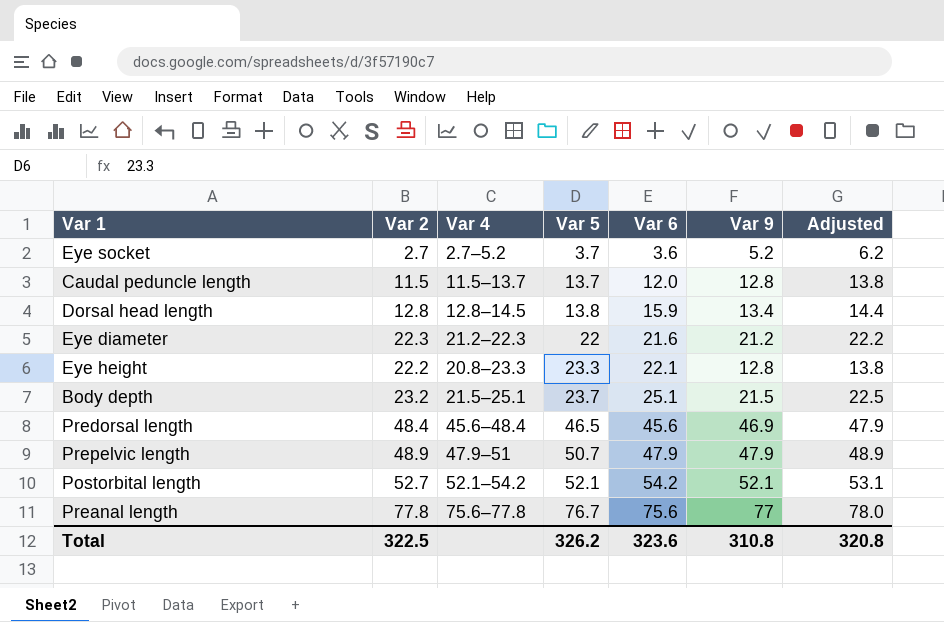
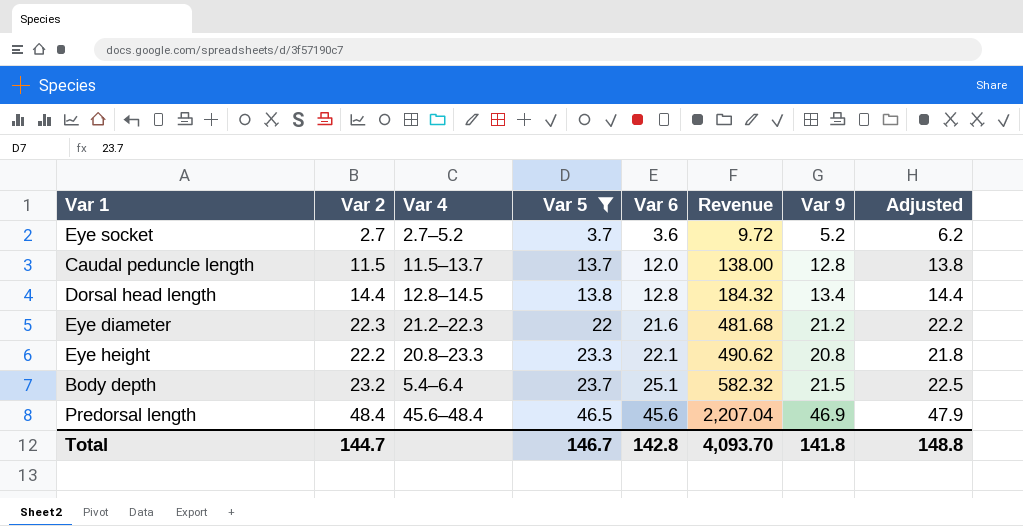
filter: none -> Var 5 <= 46.5
column Revenue | formula: none -> [Var 2] * [Var 6]
Dorsal head length | Var 2: 12.8 -> 14.4
Dorsal head length | Var 6: 15.9 -> 12.8
Eye height | Var 9: 12.8 -> 20.8
Eye height | Adjusted: 13.8 -> 21.8
Body depth | Var 4: 21.5–25.1 -> 5.4–6.4
Total | Var 2: 322.5 -> 144.7
Total | Var 5: 326.2 -> 146.7
Total | Var 6: 323.6 -> 142.8
Total | Var 9: 310.8 -> 141.8
Total | Adjusted: 320.8 -> 148.8

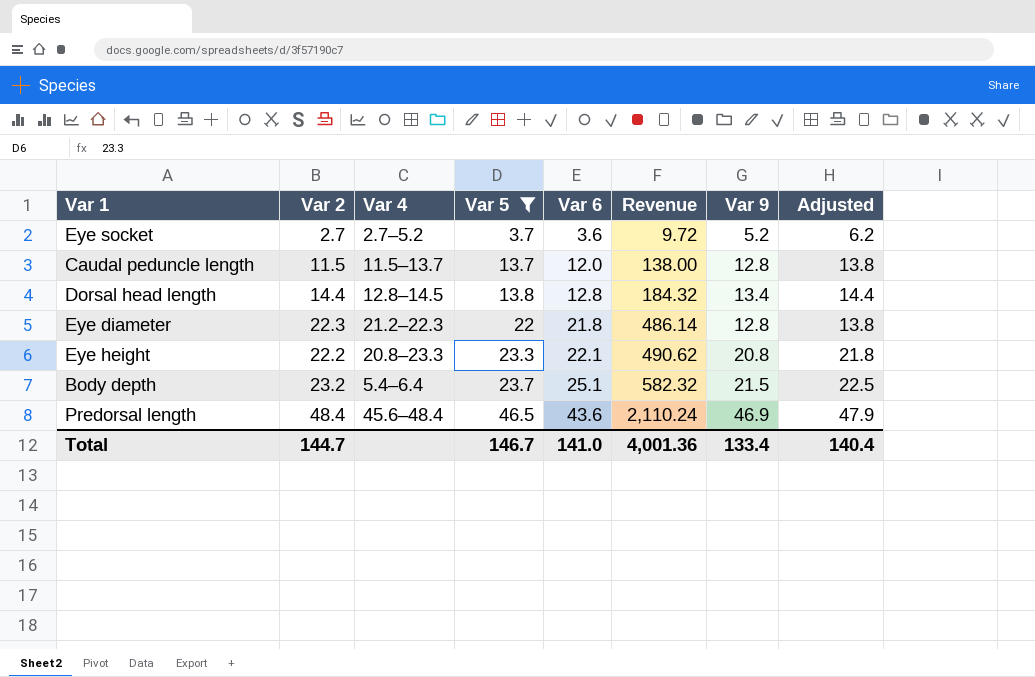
Eye diameter | Var 6: 21.6 -> 21.8
Eye diameter | Revenue: 481.68 -> 486.14
Eye diameter | Var 9: 21.2 -> 12.8
Eye diameter | Adjusted: 22.2 -> 13.8
Predorsal length | Var 6: 45.6 -> 43.6
Predorsal length | Revenue: 2,207.04 -> 2,110.24
Total | Var 6: 142.8 -> 141.0
Total | Revenue: 4,093.70 -> 4,001.36
Total | Var 9: 141.8 -> 133.4
Total | Adjusted: 148.8 -> 140.4

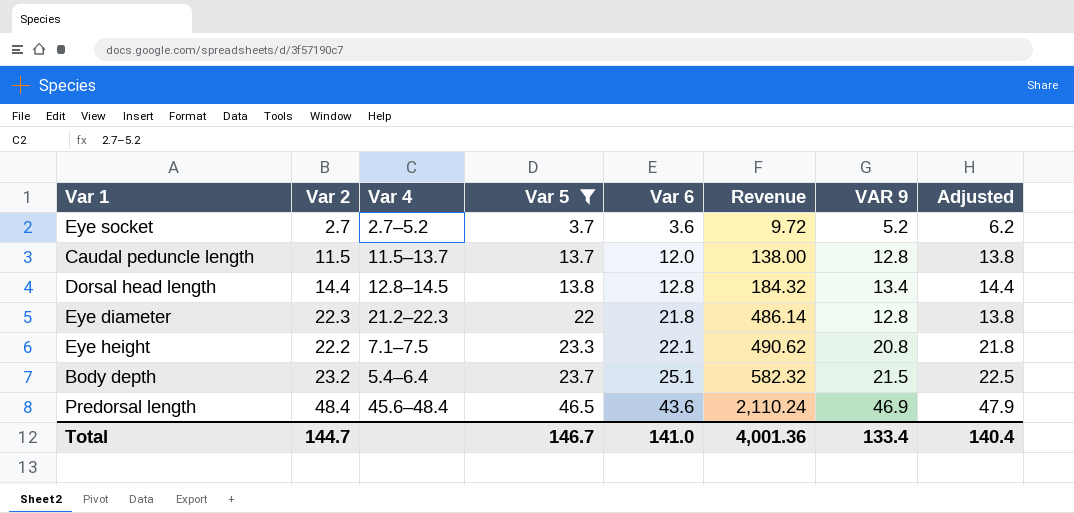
column name: Var 9 -> VAR 9
Eye height | Var 4: 20.8–23.3 -> 7.1–7.5

